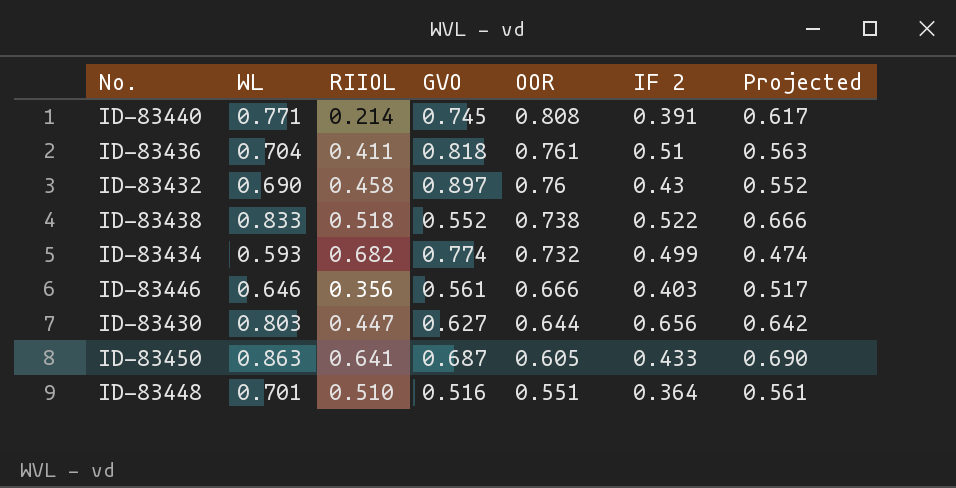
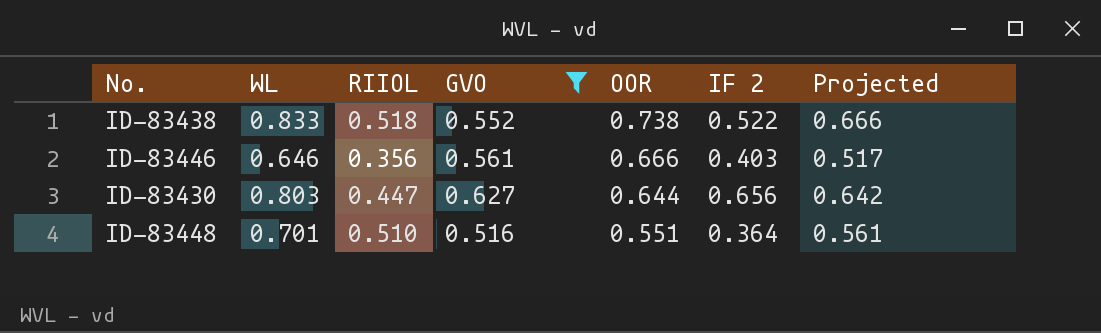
filter: none -> GVO <= 0.627

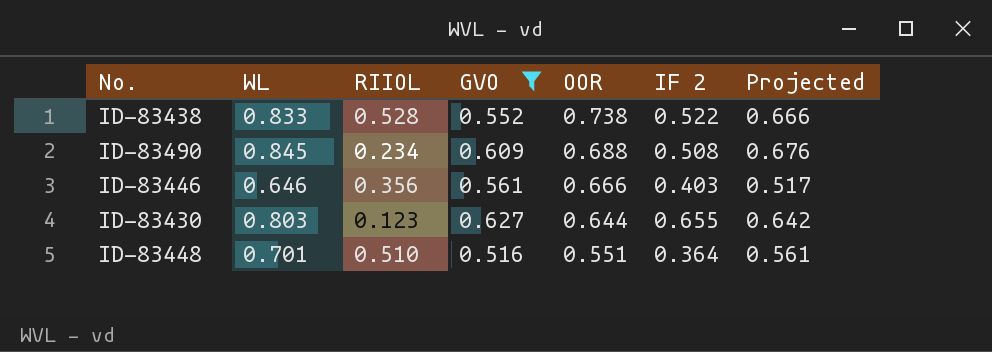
ID-83438 | RIIOL: 0.518 -> 0.528
row ID-83490: none -> 0.845 | 0.234 | 0.609 | 0.688 | 0.508 | 0.676
ID-83430 | RIIOL: 0.447 -> 0.123
ID-83430 | IF 2: 0.656 -> 0.655

